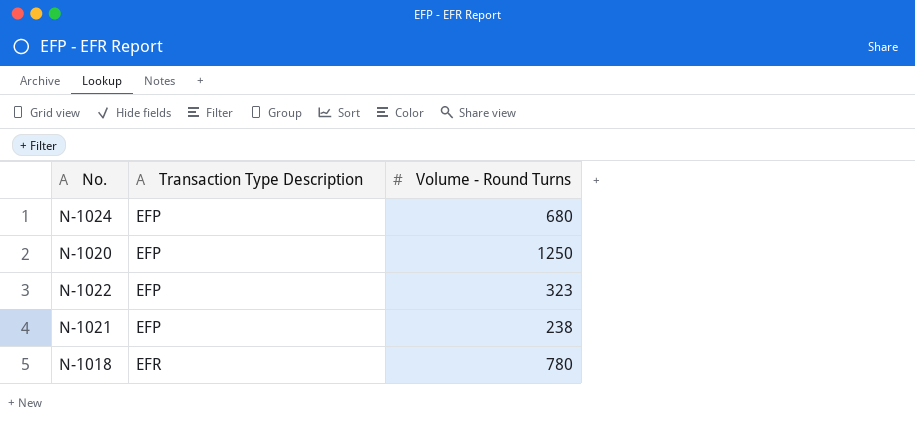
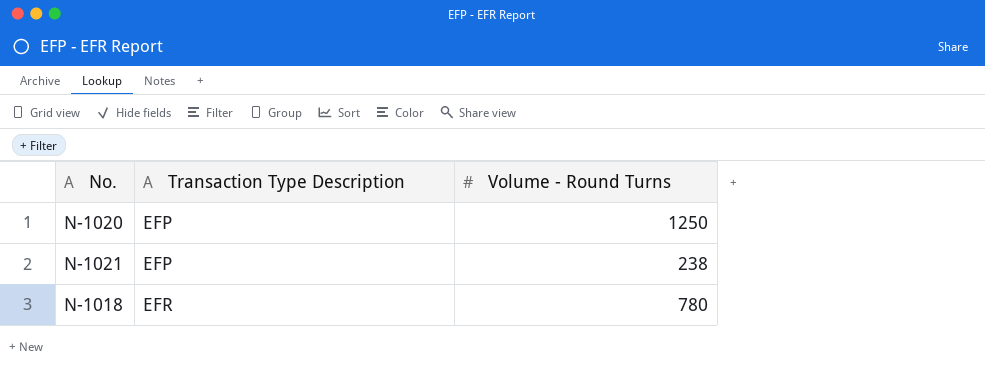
row N-1024: EFP | 680 -> none
row N-1022: EFP | 323 -> none

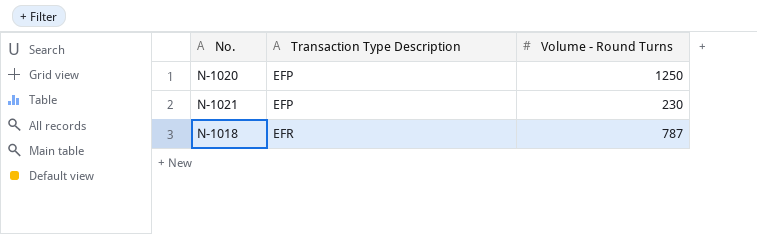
N-1021 | Volume - Round Turns: 238 -> 230
N-1018 | Volume - Round Turns: 780 -> 787

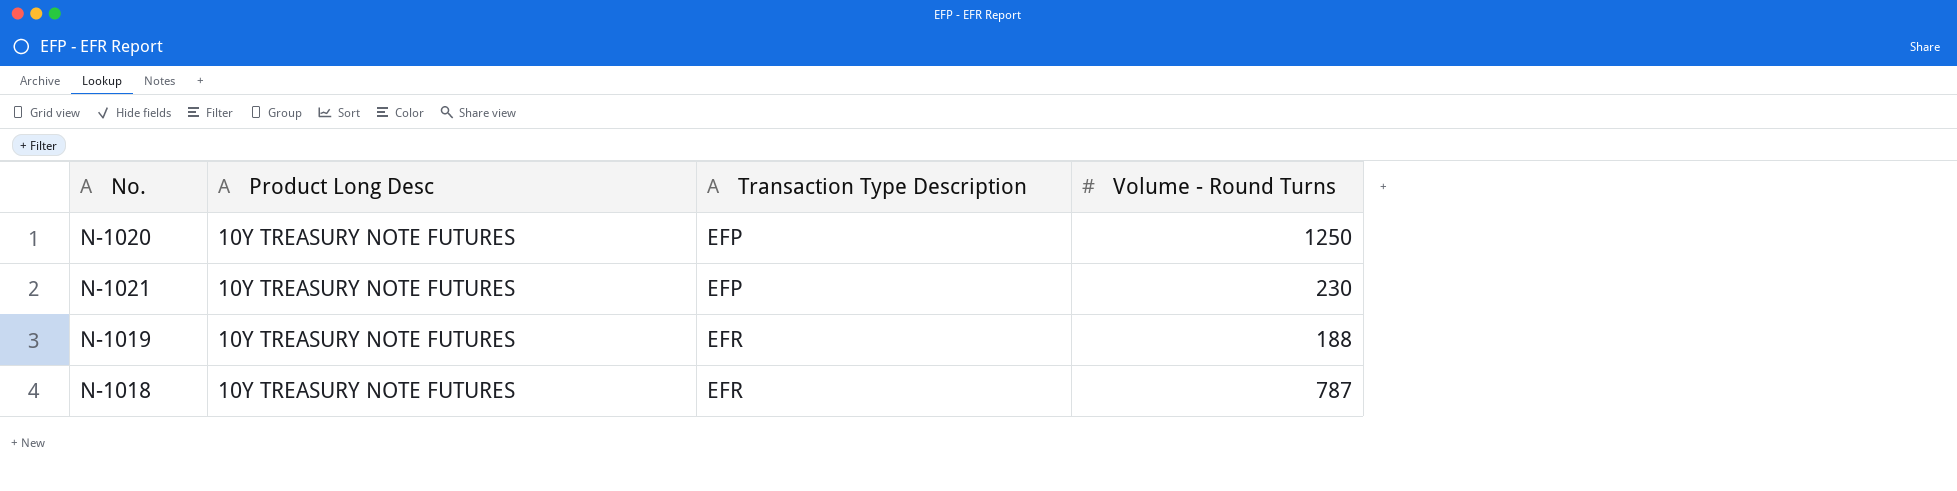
column Product Long Desc | position: none -> 2
row N-1019: none -> 10Y TREASURY NOTE FUTURES | EFR | 188

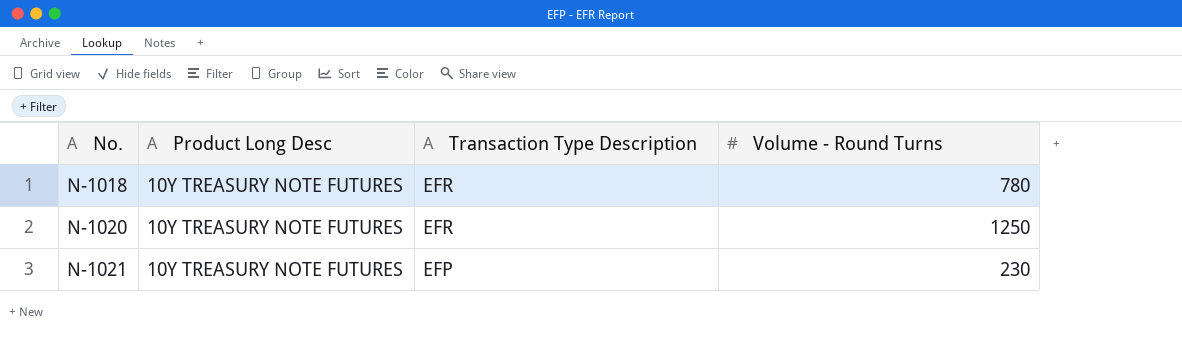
row order: Transaction Type Description ascending -> No. ascending
row N-1019: 10Y TREASURY NOTE FUTURES | EFR | 188 -> none
N-1018 | Volume - Round Turns: 787 -> 780
N-1020 | Transaction Type Description: EFP -> EFR

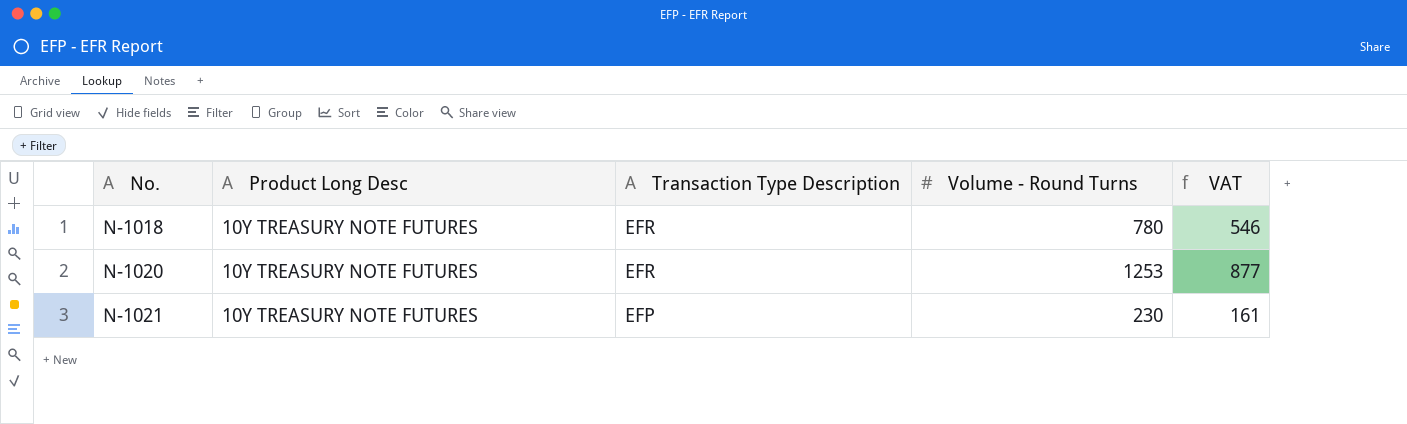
column VAT | formula: none -> [Volume - Round Turns] * 0.7
N-1020 | Volume - Round Turns: 1250 -> 1253

